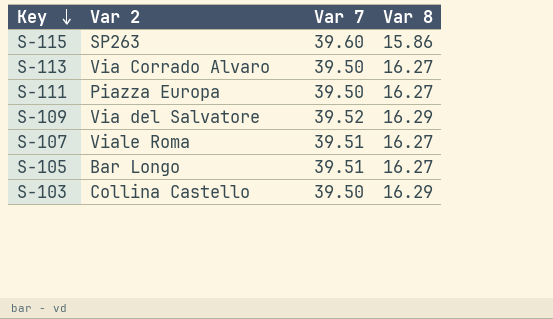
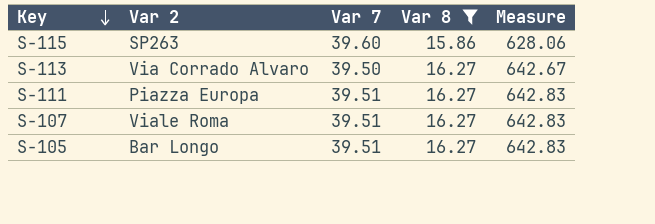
filter: none -> Var 8 != 16.29
column Measure | formula: none -> [Var 7] * [Var 8]
S-111 | Var 7: 39.50 -> 39.51

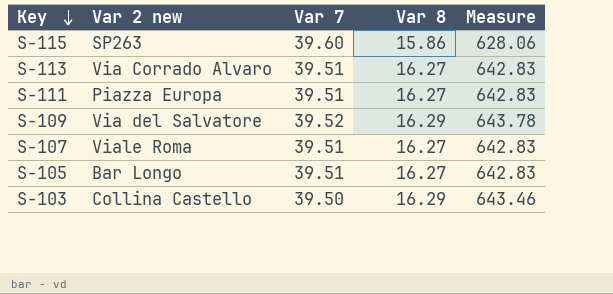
filter: Var 8 != 16.29 -> none
column name: Var 2 -> Var 2 new
S-113 | Var 7: 39.50 -> 39.51
S-113 | Measure: 642.67 -> 642.83

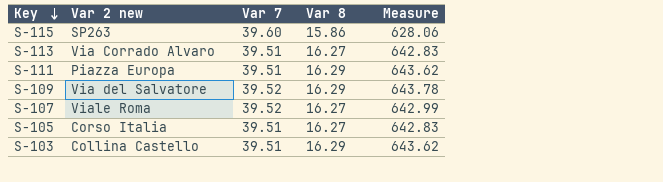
S-111 | Var 8: 16.27 -> 16.29
S-111 | Measure: 642.83 -> 643.62
S-107 | Var 7: 39.51 -> 39.52
S-107 | Measure: 642.83 -> 642.99
S-105 | Var 2 new: Bar Longo -> Corso Italia
S-103 | Var 7: 39.50 -> 39.51
S-103 | Measure: 643.46 -> 643.62

